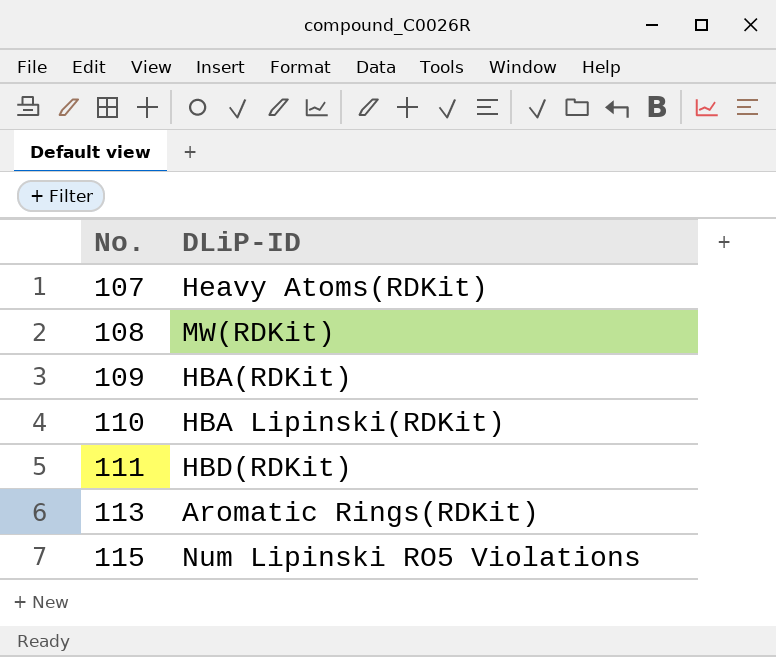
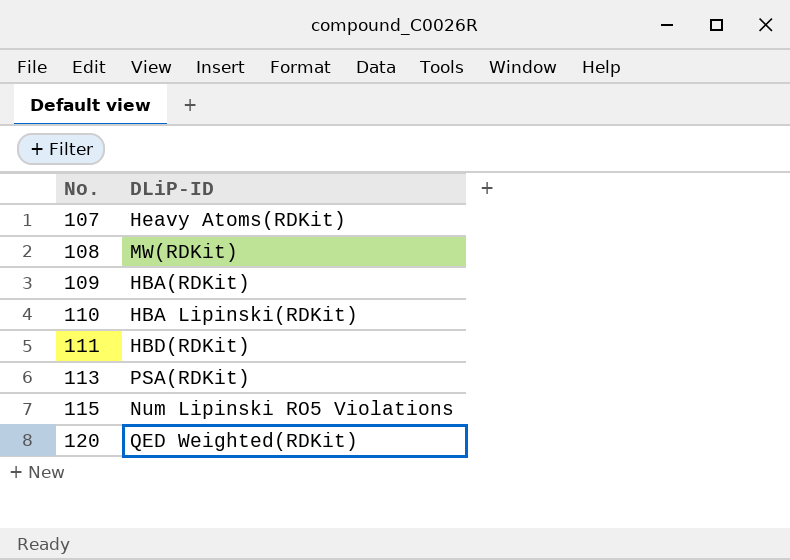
113 | DLiP-ID: Aromatic Rings(RDKit) -> PSA(RDKit)
row 120: none -> QED Weighted(RDKit)

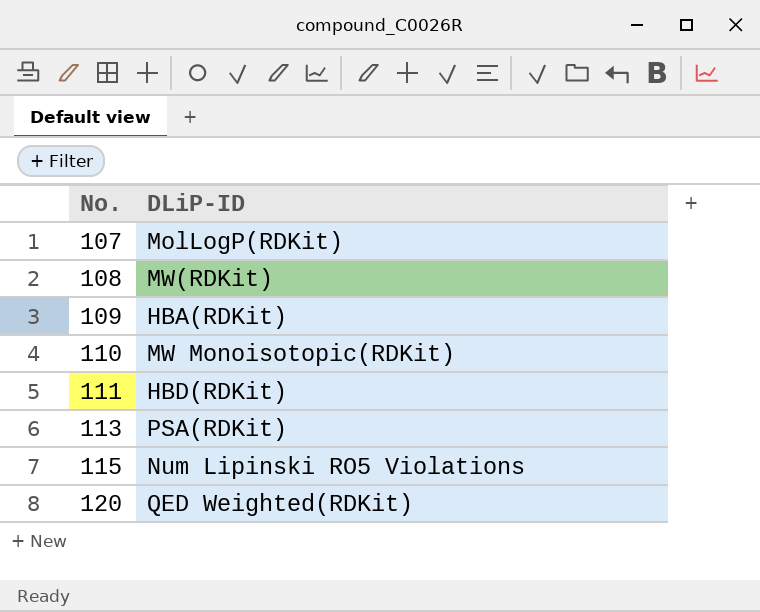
107 | DLiP-ID: Heavy Atoms(RDKit) -> MolLogP(RDKit)
110 | DLiP-ID: HBA Lipinski(RDKit) -> MW Monoisotopic(RDKit)

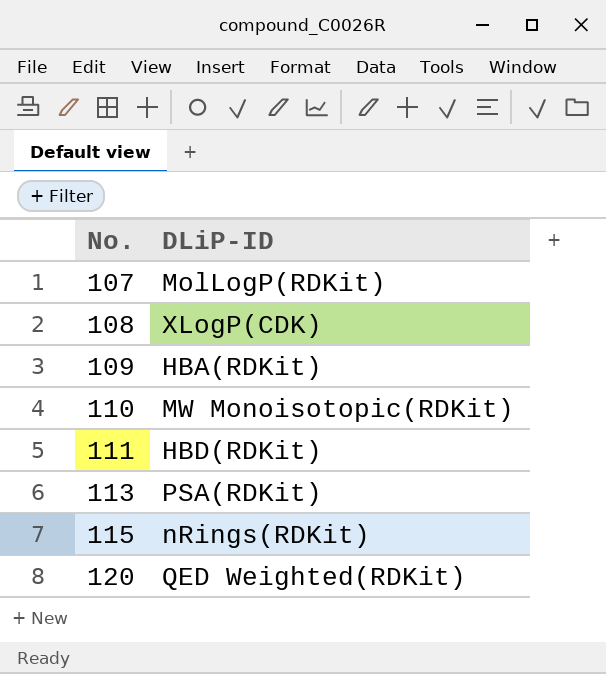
108 | DLiP-ID: MW(RDKit) -> XLogP(CDK)
115 | DLiP-ID: Num Lipinski RO5 Violations -> nRings(RDKit)

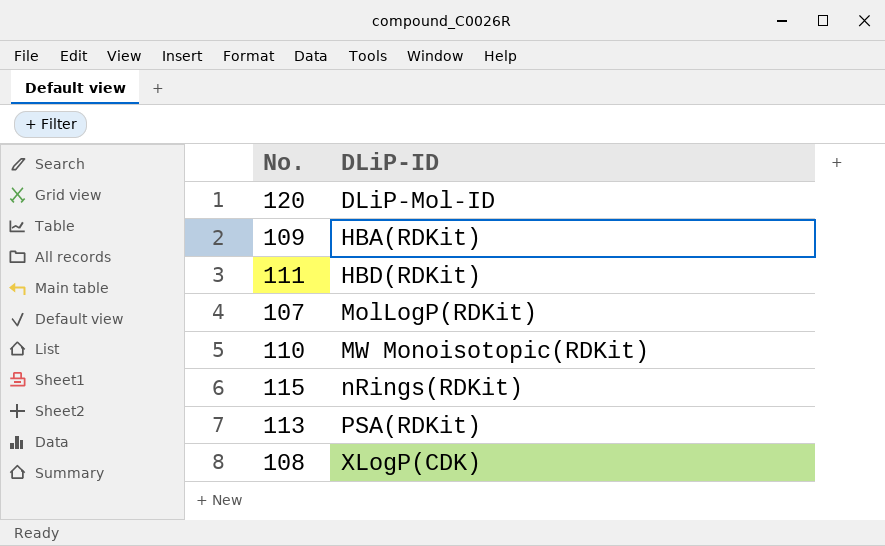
row order: No. ascending -> DLiP-ID ascending
120 | DLiP-ID: QED Weighted(RDKit) -> DLiP-Mol-ID

